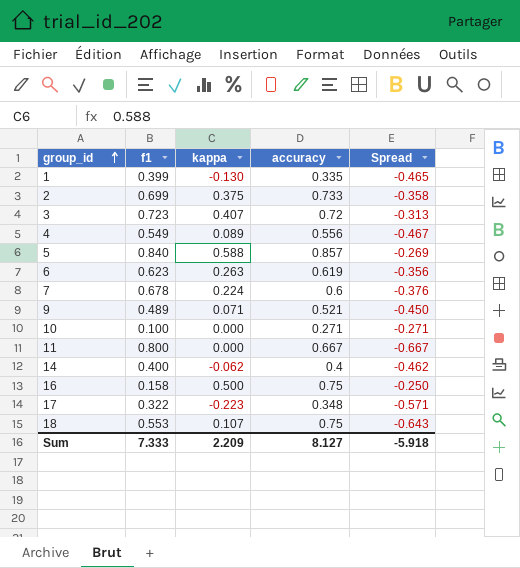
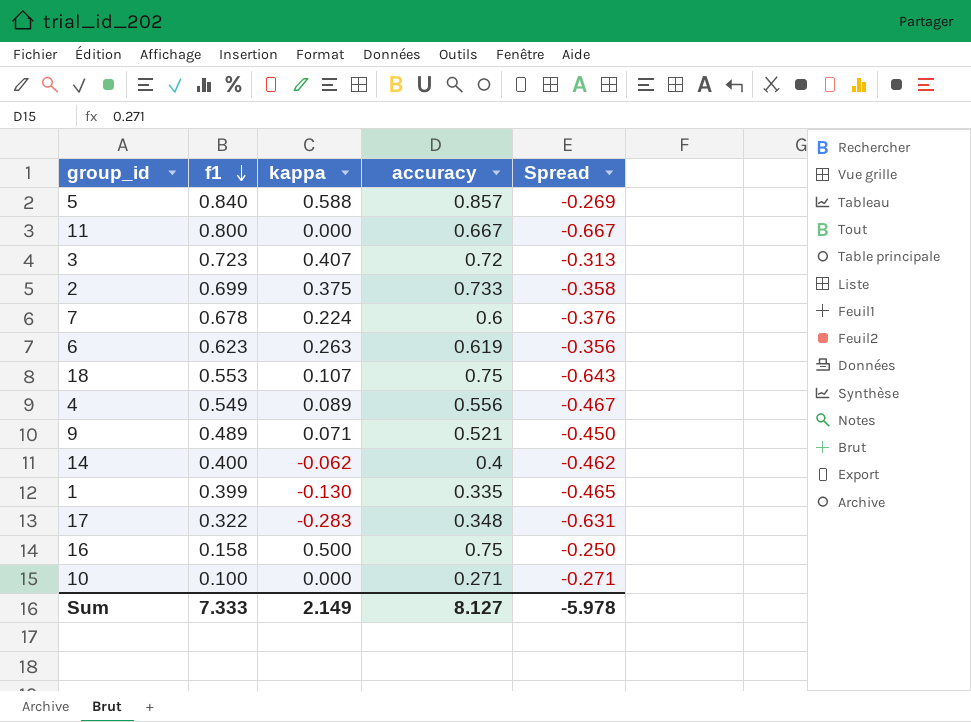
row order: group_id ascending -> f1 descending
17 | kappa: -0.223 -> -0.283
17 | Spread: -0.571 -> -0.631
Sum | kappa: 2.209 -> 2.149
Sum | Spread: -5.918 -> -5.978

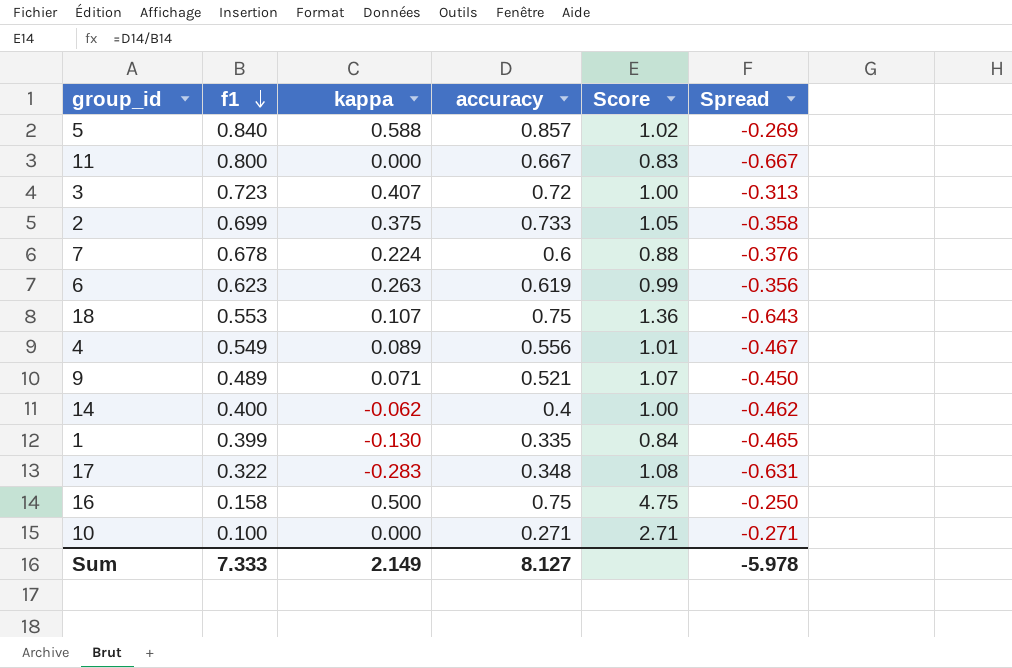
column Score | formula: none -> [accuracy] / [f1]

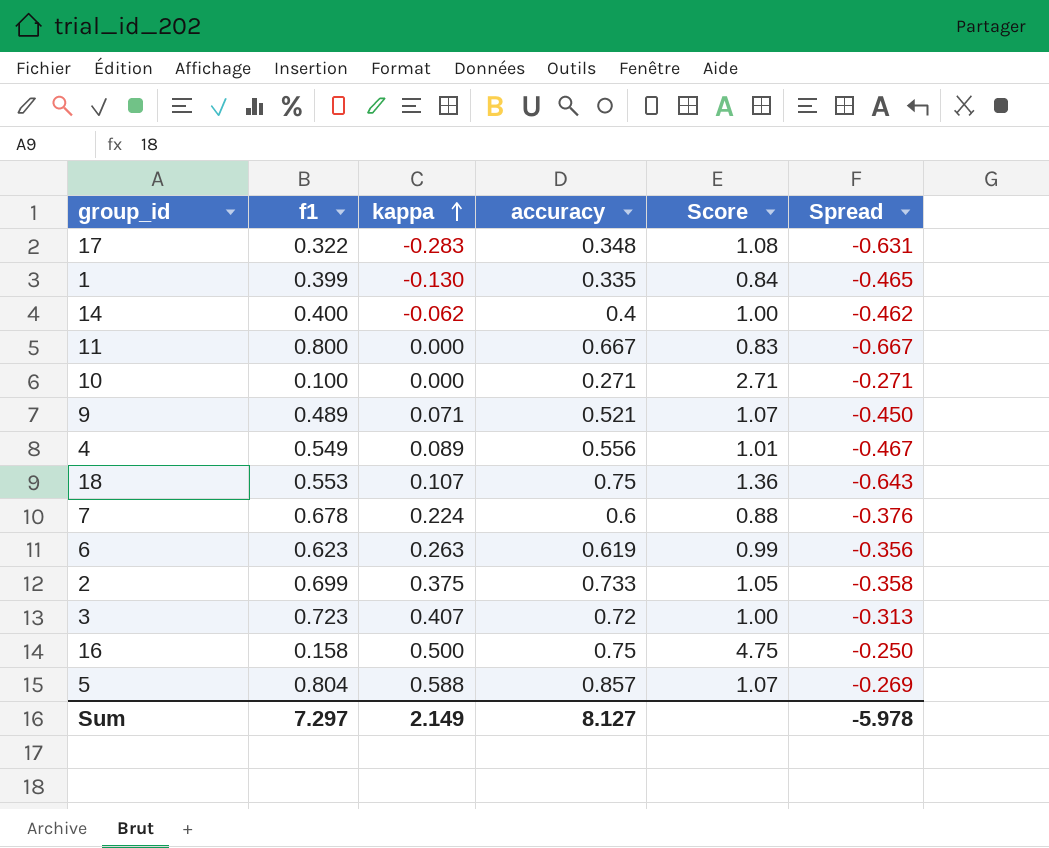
row order: f1 descending -> kappa ascending
5 | f1: 0.840 -> 0.804
5 | Score: 1.02 -> 1.07
Sum | f1: 7.333 -> 7.297

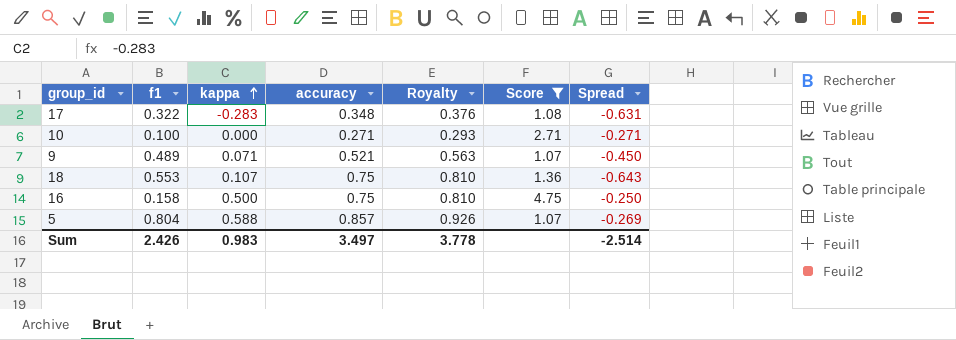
filter: none -> Score >= 1.07
column Royalty | formula: none -> [accuracy] * 1.08
Sum | f1: 7.297 -> 2.426
Sum | kappa: 2.149 -> 0.983
Sum | accuracy: 8.127 -> 3.497
Sum | Spread: -5.978 -> -2.514

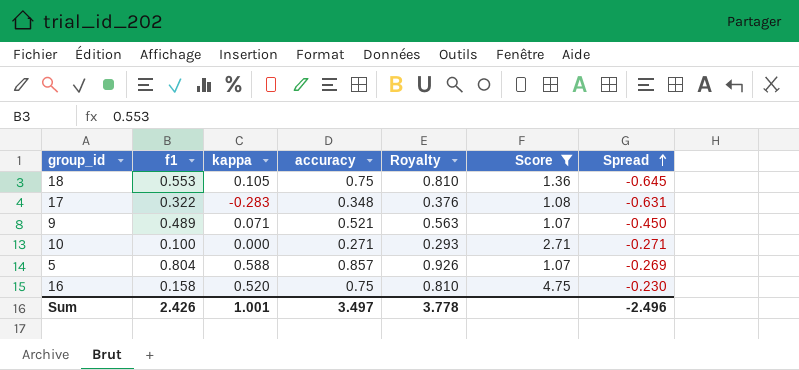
row order: kappa ascending -> Spread ascending
18 | kappa: 0.107 -> 0.105
18 | Spread: -0.643 -> -0.645
16 | kappa: 0.500 -> 0.520
16 | Spread: -0.250 -> -0.230
Sum | kappa: 0.983 -> 1.001
Sum | Spread: -2.514 -> -2.496

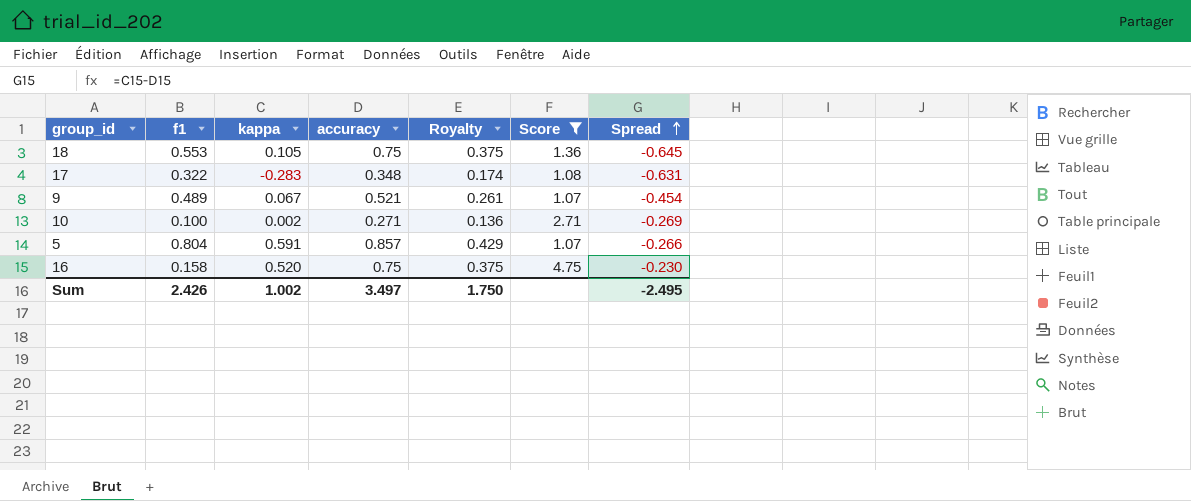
column Royalty | formula: [accuracy] * 1.08 -> [accuracy] * 0.5
9 | kappa: 0.071 -> 0.067
9 | Spread: -0.450 -> -0.454
10 | kappa: 0.000 -> 0.002
10 | Spread: -0.271 -> -0.269
5 | kappa: 0.588 -> 0.591
5 | Spread: -0.269 -> -0.266
Sum | kappa: 1.001 -> 1.002
Sum | Royalty: 3.778 -> 1.750
Sum | Spread: -2.496 -> -2.495

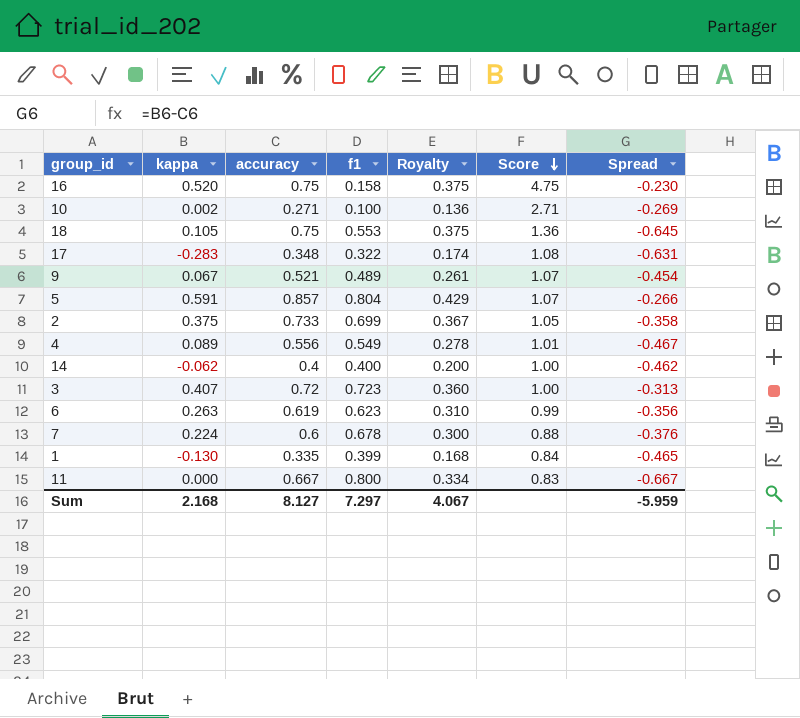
filter: Score >= 1.07 -> none
row order: Spread ascending -> Score descending
column f1 | position: 2 -> 4
Sum | kappa: 1.002 -> 2.168
Sum | accuracy: 3.497 -> 8.127
Sum | f1: 2.426 -> 7.297
Sum | Royalty: 1.750 -> 4.067
Sum | Spread: -2.495 -> -5.959

